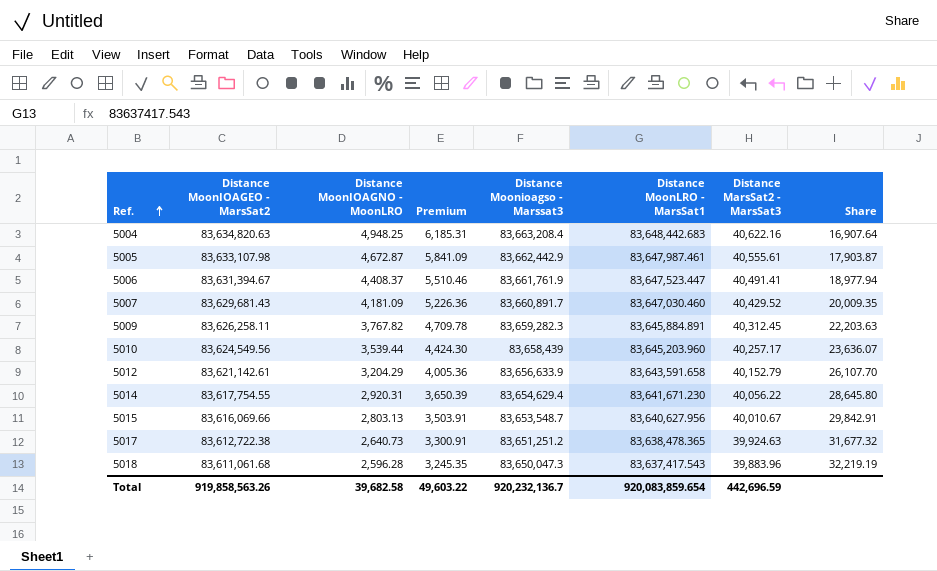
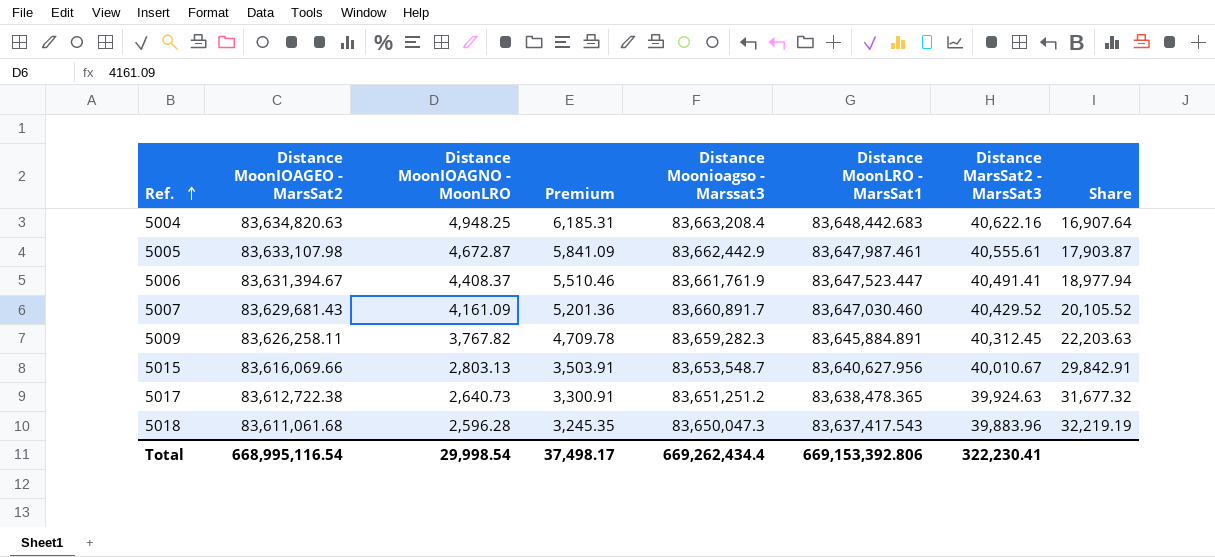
row 5010: 83,624,549.56 | 3,539.44 | 4,424.30 | 83,658,439 | 83,645,203.960 | 40,257.17 | 23,636.07 -> none
row 5012: 83,621,142.61 | 3,204.29 | 4,005.36 | 83,656,633.9 | 83,643,591.658 | 40,152.79 | 26,107.70 -> none
row 5014: 83,617,754.55 | 2,920.31 | 3,650.39 | 83,654,629.4 | 83,641,671.230 | 40,056.22 | 28,645.80 -> none
5007 | Distance MoonIOAGNO - MoonLRO: 4,181.09 -> 4,161.09
5007 | Premium: 5,226.36 -> 5,201.36
5007 | Share: 20,009.35 -> 20,105.52
Total | Distance MoonIOAGEO - MarsSat2: 919,858,563.26 -> 668,995,116.54
Total | Distance MoonIOAGNO - MoonLRO: 39,682.58 -> 29,998.54
Total | Premium: 49,603.22 -> 37,498.17
Total | Distance Moonioagso - Marssat3: 920,232,136.7 -> 669,262,434.4
Total | Distance MoonLRO - MarsSat1: 920,083,859.654 -> 669,153,392.806
Total | Distance MarsSat2 - MarsSat3: 442,696.59 -> 322,230.41

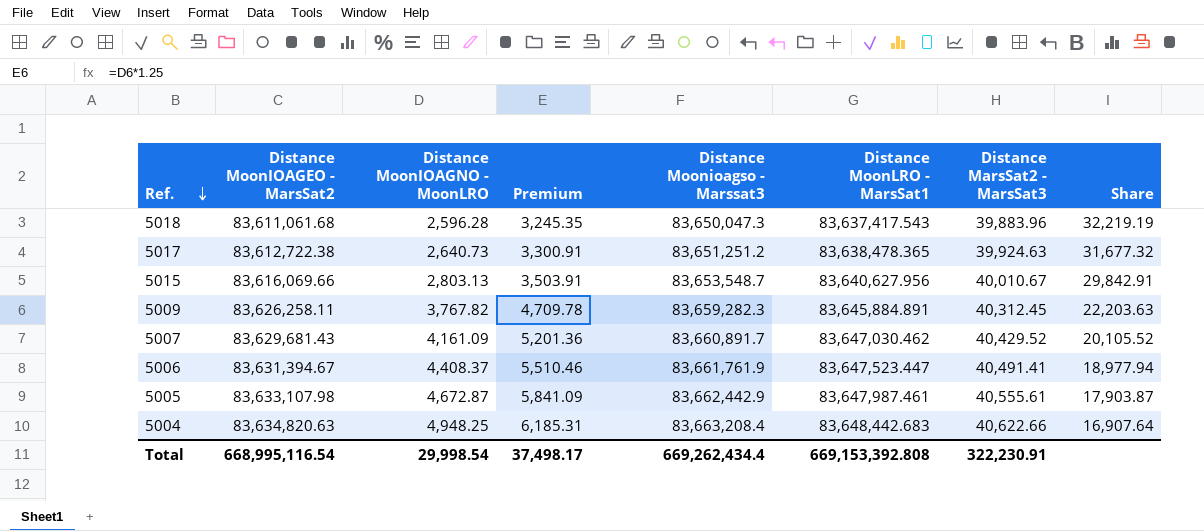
row order: Ref. ascending -> Ref. descending
5007 | Distance MoonLRO - MarsSat1: 83,647,030.460 -> 83,647,030.462
5004 | Distance MarsSat2 - MarsSat3: 40,622.16 -> 40,622.66
Total | Distance MoonLRO - MarsSat1: 669,153,392.806 -> 669,153,392.808
Total | Distance MarsSat2 - MarsSat3: 322,230.41 -> 322,230.91

